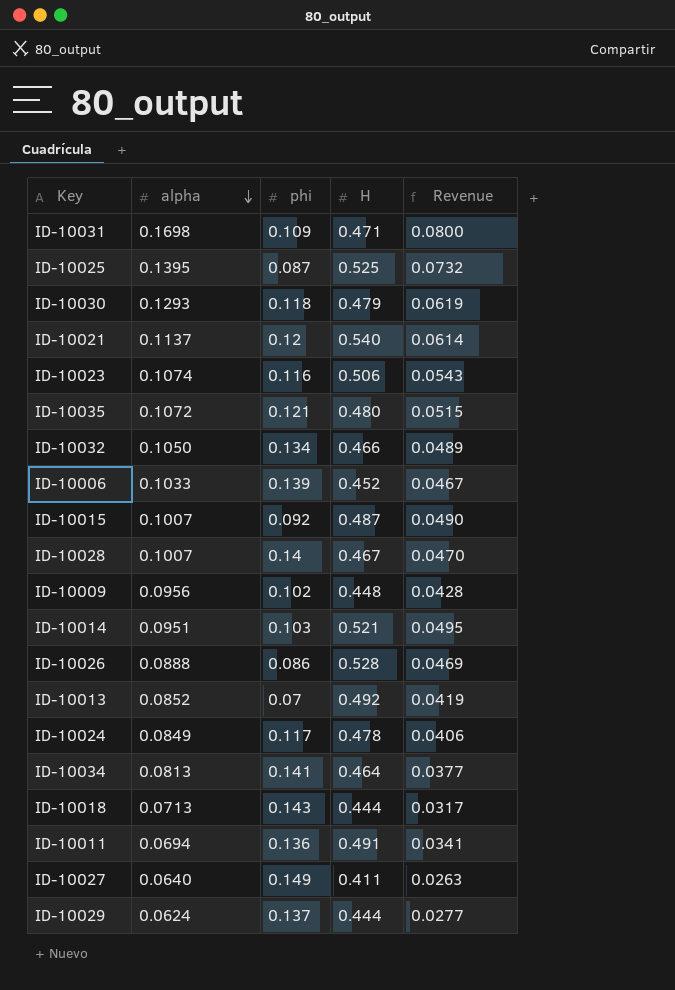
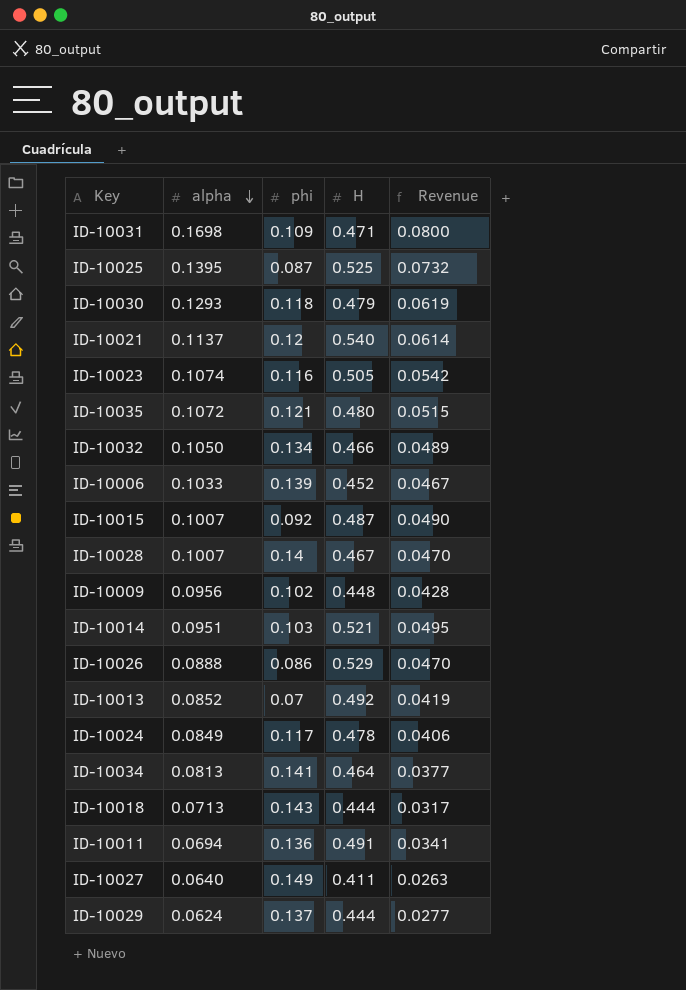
ID-10023 | H: 0.506 -> 0.505
ID-10023 | Revenue: 0.0543 -> 0.0542
ID-10026 | H: 0.528 -> 0.529
ID-10026 | Revenue: 0.0469 -> 0.0470

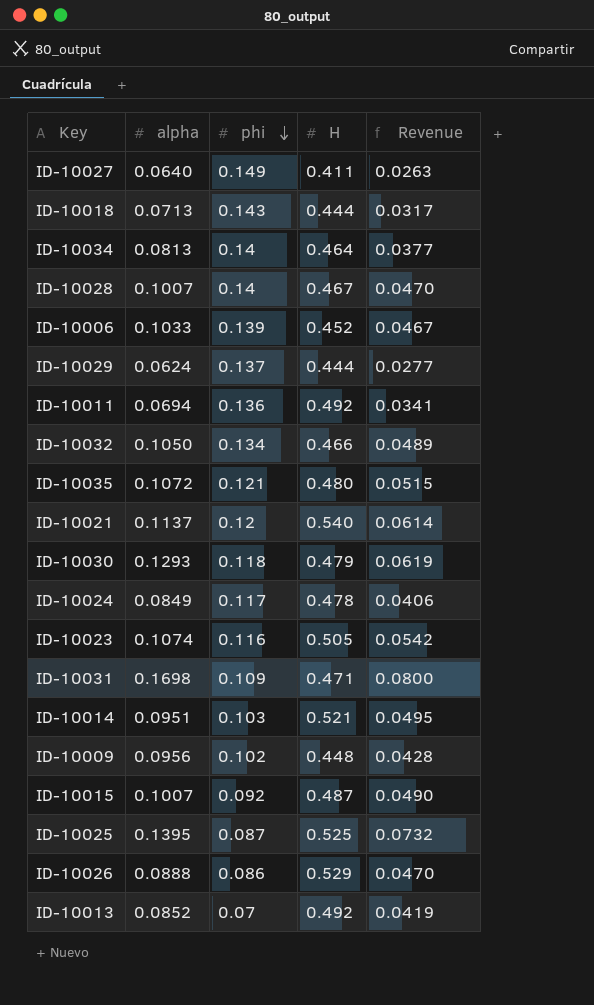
row order: alpha descending -> phi descending
ID-10034 | phi: 0.141 -> 0.14
ID-10011 | H: 0.491 -> 0.492

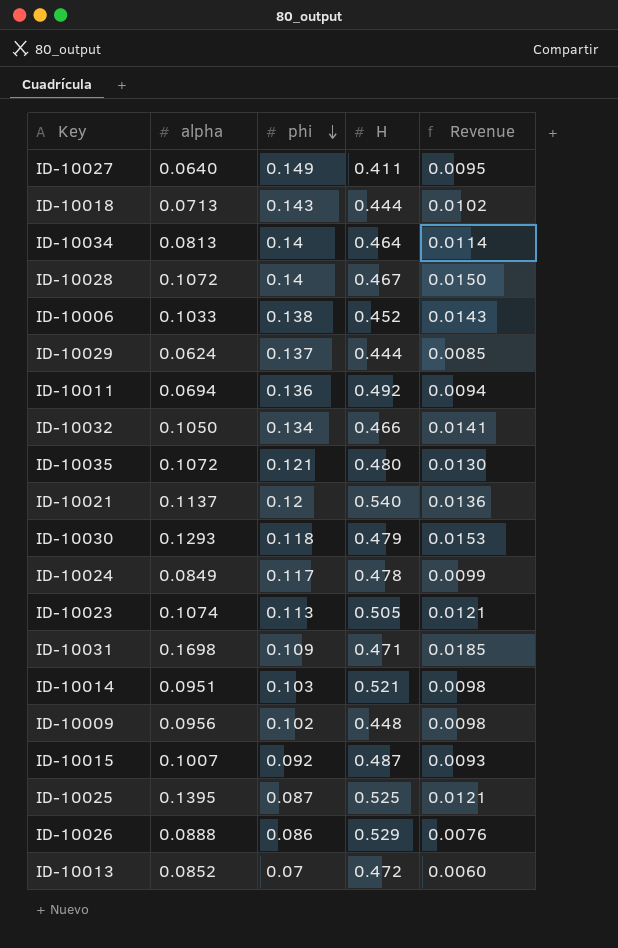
column Revenue | formula: [alpha] * [H] -> [alpha] * [phi]
ID-10028 | alpha: 0.1007 -> 0.1072
ID-10006 | phi: 0.139 -> 0.138
ID-10023 | phi: 0.116 -> 0.113
ID-10013 | H: 0.492 -> 0.472

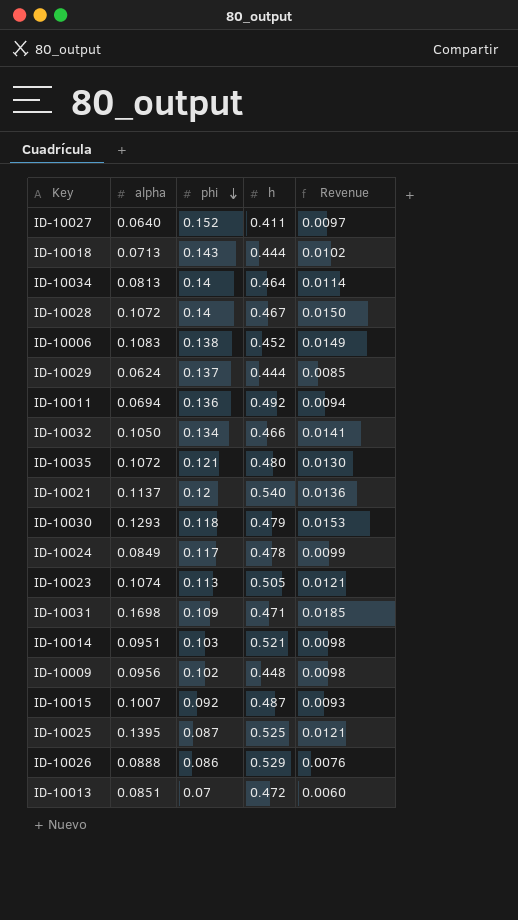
column name: H -> h
ID-10027 | phi: 0.149 -> 0.152
ID-10027 | Revenue: 0.0095 -> 0.0097
ID-10006 | alpha: 0.1033 -> 0.1083
ID-10006 | Revenue: 0.0143 -> 0.0149
ID-10013 | alpha: 0.0852 -> 0.0851

